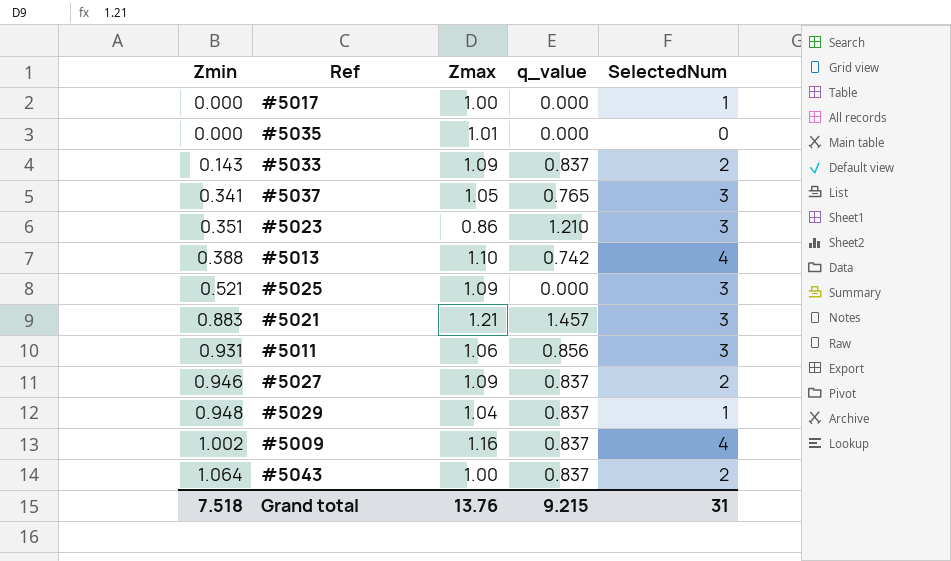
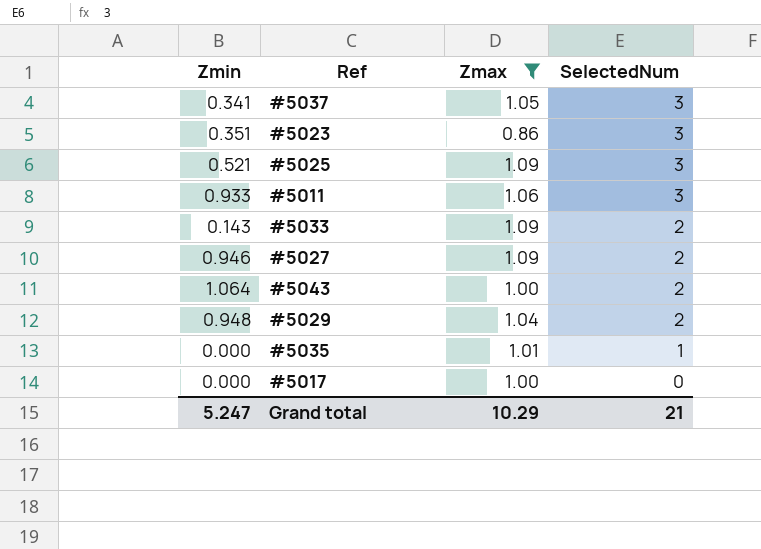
filter: none -> Zmax <= 1.09
row order: Zmin ascending -> SelectedNum descending
column q_value | position: 4 -> none
#5011 | Zmin: 0.931 -> 0.933
#5029 | SelectedNum: 1 -> 2
#5035 | SelectedNum: 0 -> 1
#5017 | SelectedNum: 1 -> 0
Grand total | Zmin: 7.518 -> 5.247
Grand total | Zmax: 13.76 -> 10.29
Grand total | SelectedNum: 31 -> 21

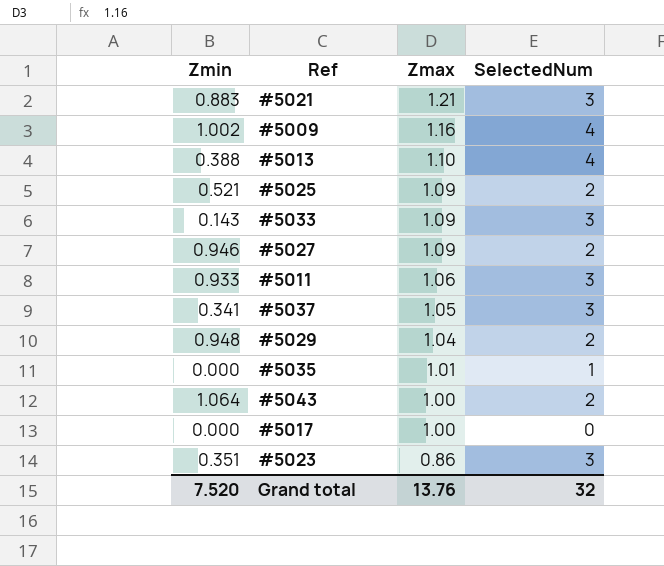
filter: Zmax <= 1.09 -> none
row order: SelectedNum descending -> Zmax descending
#5025 | SelectedNum: 3 -> 2
#5033 | SelectedNum: 2 -> 3
Grand total | Zmin: 5.247 -> 7.520
Grand total | Zmax: 10.29 -> 13.76
Grand total | SelectedNum: 21 -> 32

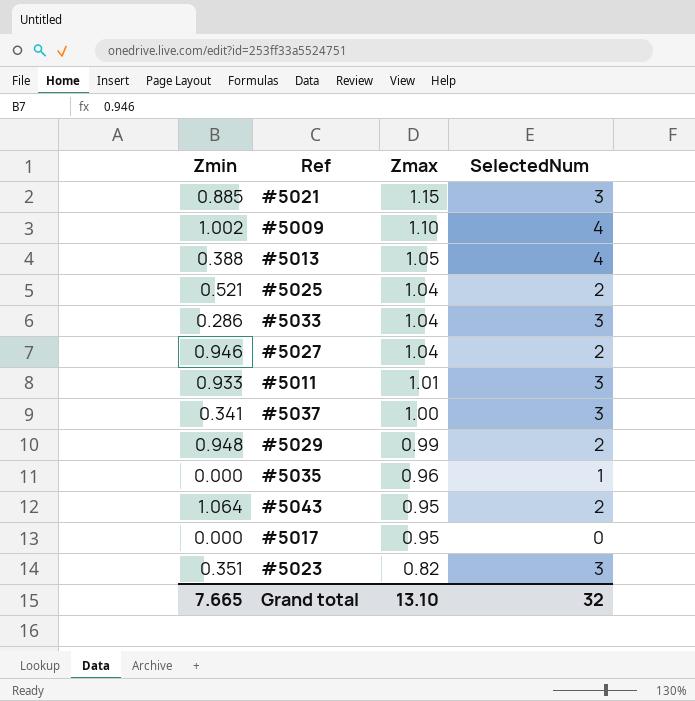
#5021 | Zmin: 0.883 -> 0.885
#5021 | Zmax: 1.21 -> 1.15
#5009 | Zmax: 1.16 -> 1.10
#5013 | Zmax: 1.10 -> 1.05
#5025 | Zmax: 1.09 -> 1.04
#5033 | Zmin: 0.143 -> 0.286
#5033 | Zmax: 1.09 -> 1.04
#5027 | Zmax: 1.09 -> 1.04
#5011 | Zmax: 1.06 -> 1.01
#5037 | Zmax: 1.05 -> 1.00
#5029 | Zmax: 1.04 -> 0.99
#5035 | Zmax: 1.01 -> 0.96
#5043 | Zmax: 1.00 -> 0.95
#5017 | Zmax: 1.00 -> 0.95
#5023 | Zmax: 0.86 -> 0.82
Grand total | Zmin: 7.520 -> 7.665
Grand total | Zmax: 13.76 -> 13.10

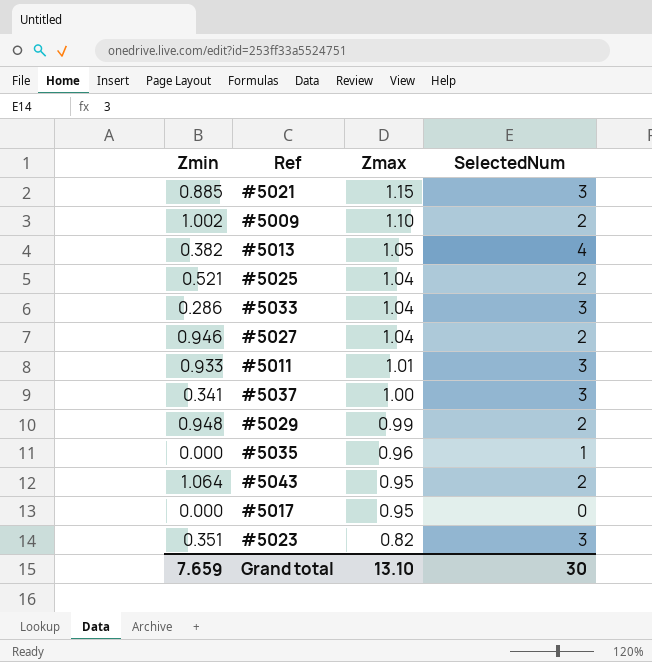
#5009 | SelectedNum: 4 -> 2
#5013 | Zmin: 0.388 -> 0.382
Grand total | Zmin: 7.665 -> 7.659
Grand total | SelectedNum: 32 -> 30

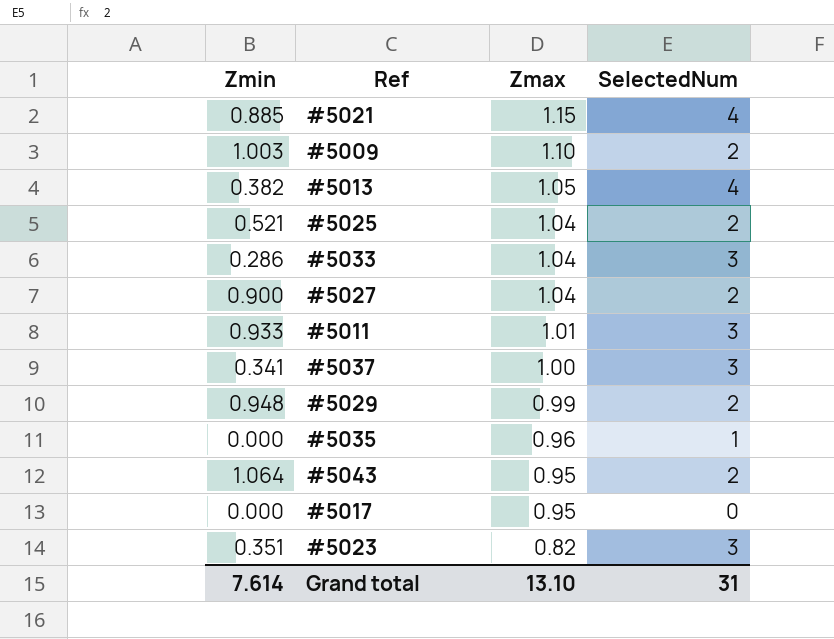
#5021 | SelectedNum: 3 -> 4
#5009 | Zmin: 1.002 -> 1.003
#5027 | Zmin: 0.946 -> 0.900
Grand total | Zmin: 7.659 -> 7.614
Grand total | SelectedNum: 30 -> 31

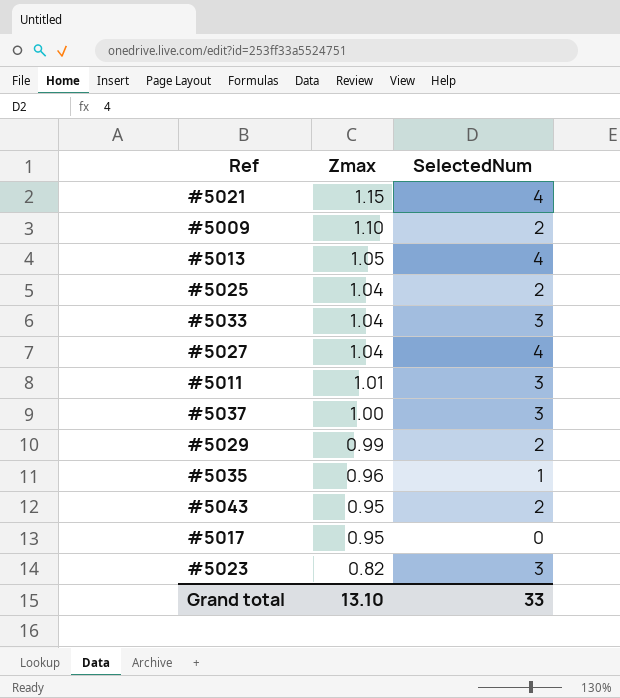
column Zmin | position: 1 -> none
#5027 | SelectedNum: 2 -> 4
Grand total | SelectedNum: 31 -> 33

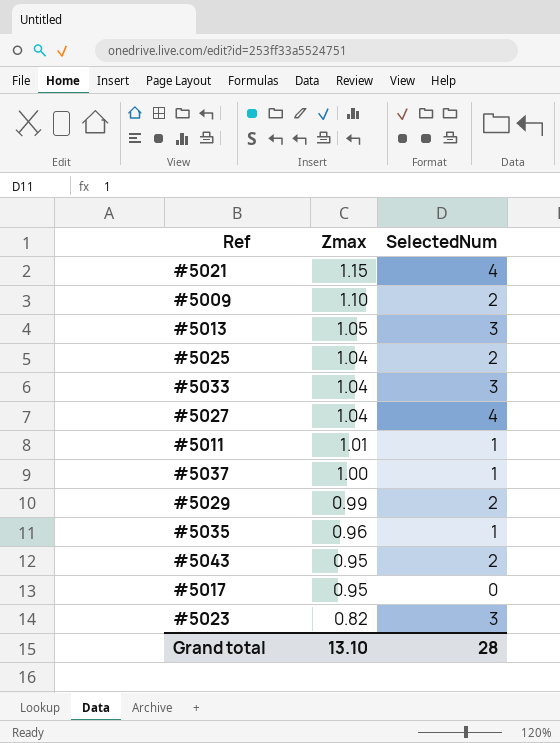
#5013 | SelectedNum: 4 -> 3
#5011 | SelectedNum: 3 -> 1
#5037 | SelectedNum: 3 -> 1
Grand total | SelectedNum: 33 -> 28

